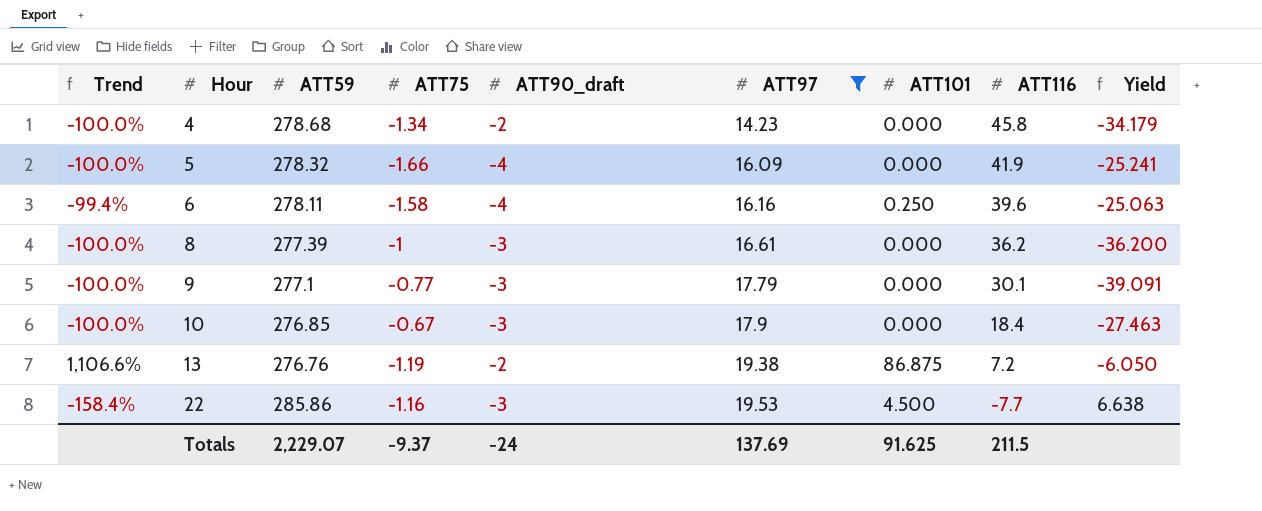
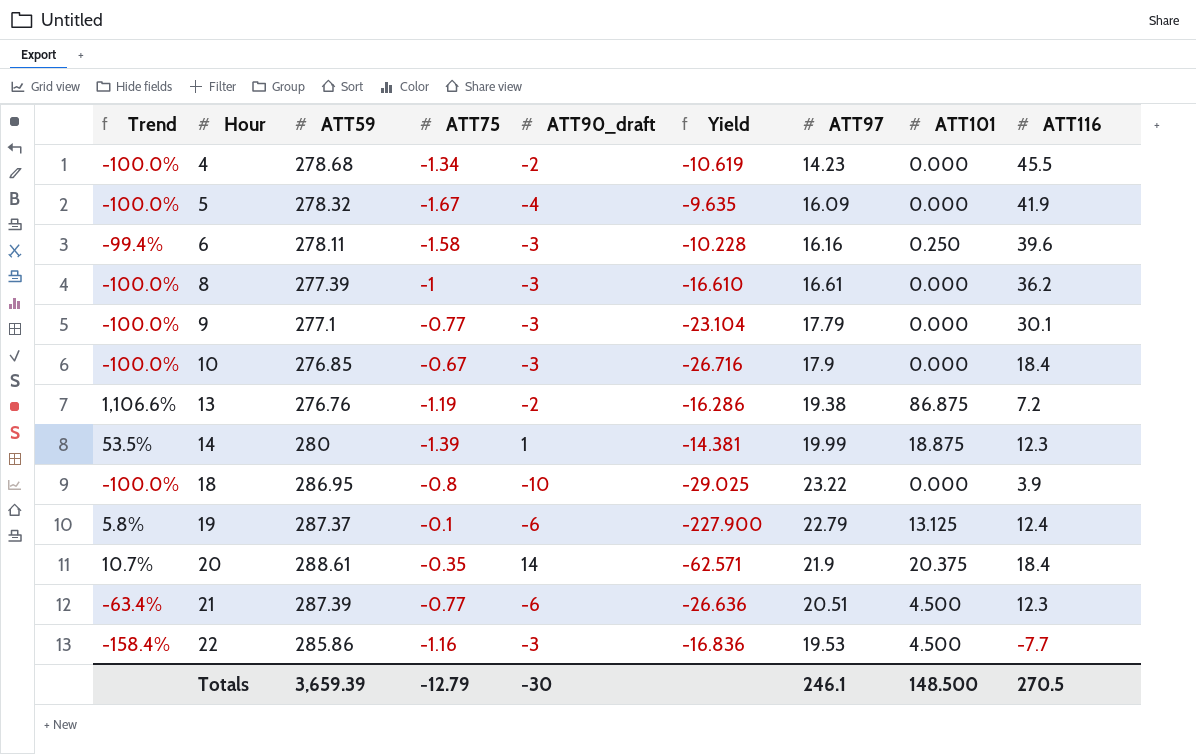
filter: ATT97 <= 19.53 -> none
column Yield | formula: [ATT116] / [ATT75] -> [ATT97] / [ATT75]
column Yield | position: 9 -> 6
4 | ATT116: 45.8 -> 45.5
5 | ATT75: -1.66 -> -1.67
6 | ATT90_draft: -4 -> -3
Totals | ATT59: 2,229.07 -> 3,659.39
Totals | ATT75: -9.37 -> -12.79
Totals | ATT90_draft: -24 -> -30
Totals | ATT97: 137.69 -> 246.1
Totals | ATT101: 91.625 -> 148.500
Totals | ATT116: 211.5 -> 270.5

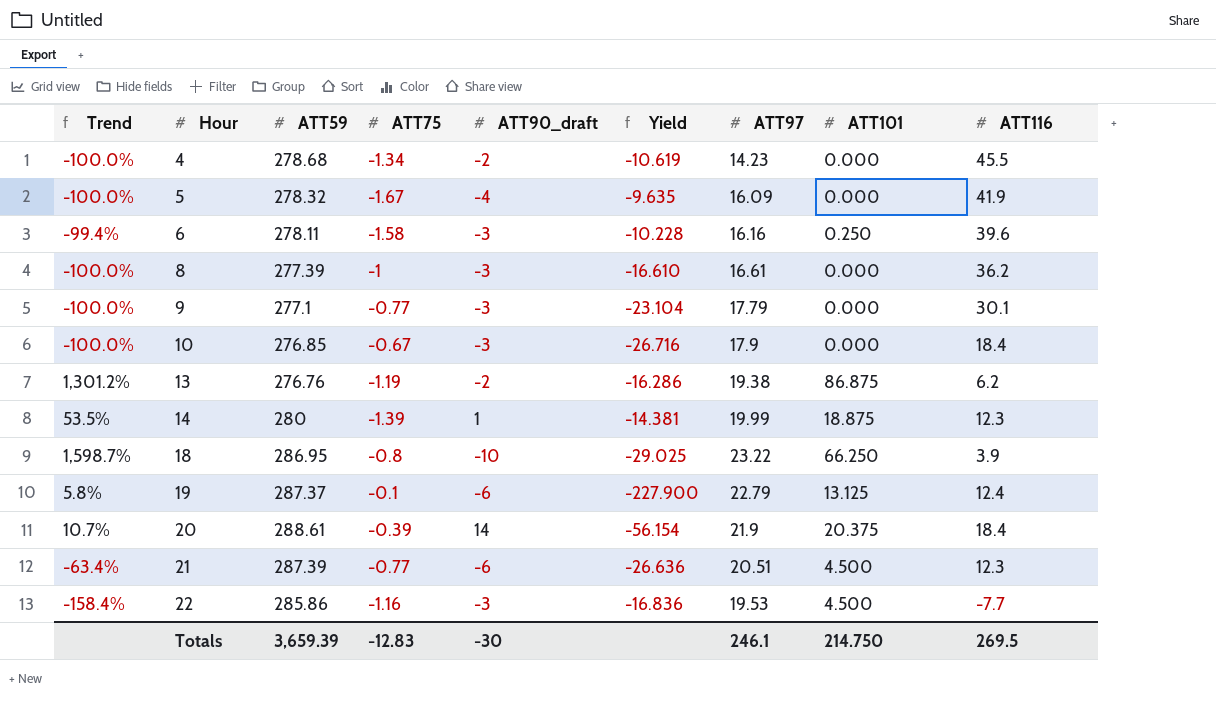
13 | Trend: 1,106.6% -> 1,301.2%
13 | ATT116: 7.2 -> 6.2
18 | Trend: -100.0% -> 1,598.7%
18 | ATT101: 0.000 -> 66.250
20 | ATT75: -0.35 -> -0.39
20 | Yield: -62.571 -> -56.154
Totals | ATT75: -12.79 -> -12.83
Totals | ATT101: 148.500 -> 214.750
Totals | ATT116: 270.5 -> 269.5

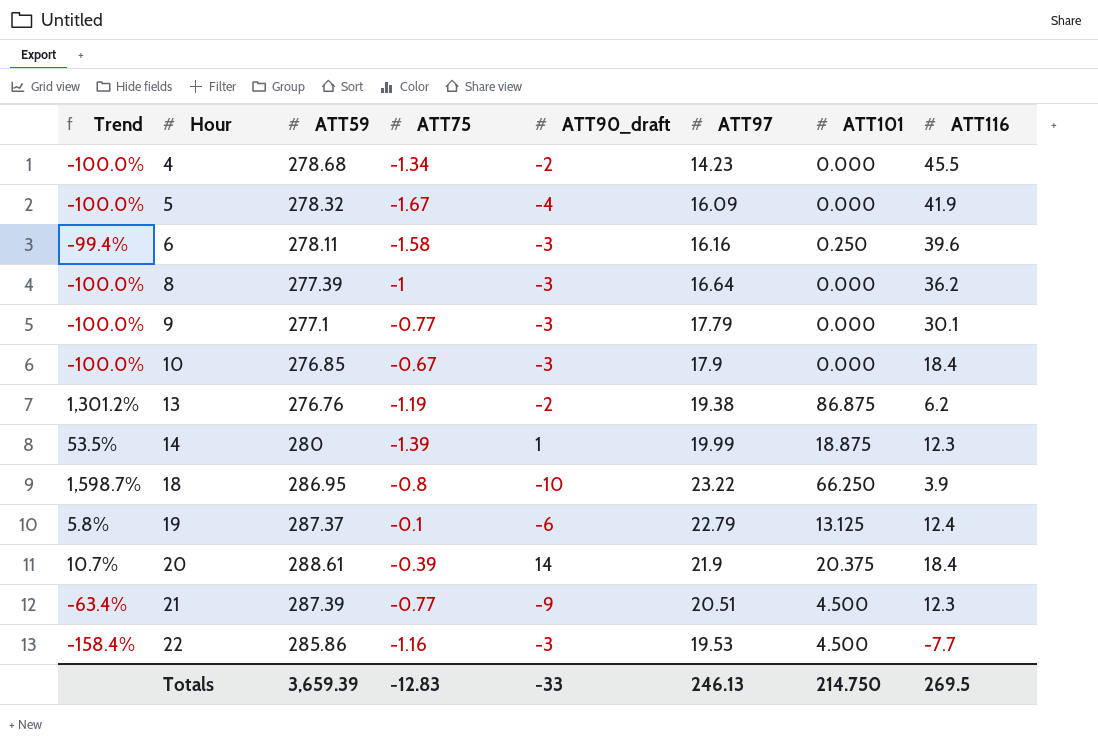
column Yield | formula: [ATT97] / [ATT75] -> none
8 | ATT97: 16.61 -> 16.64
21 | ATT90_draft: -6 -> -9
Totals | ATT90_draft: -30 -> -33
Totals | ATT97: 246.1 -> 246.13

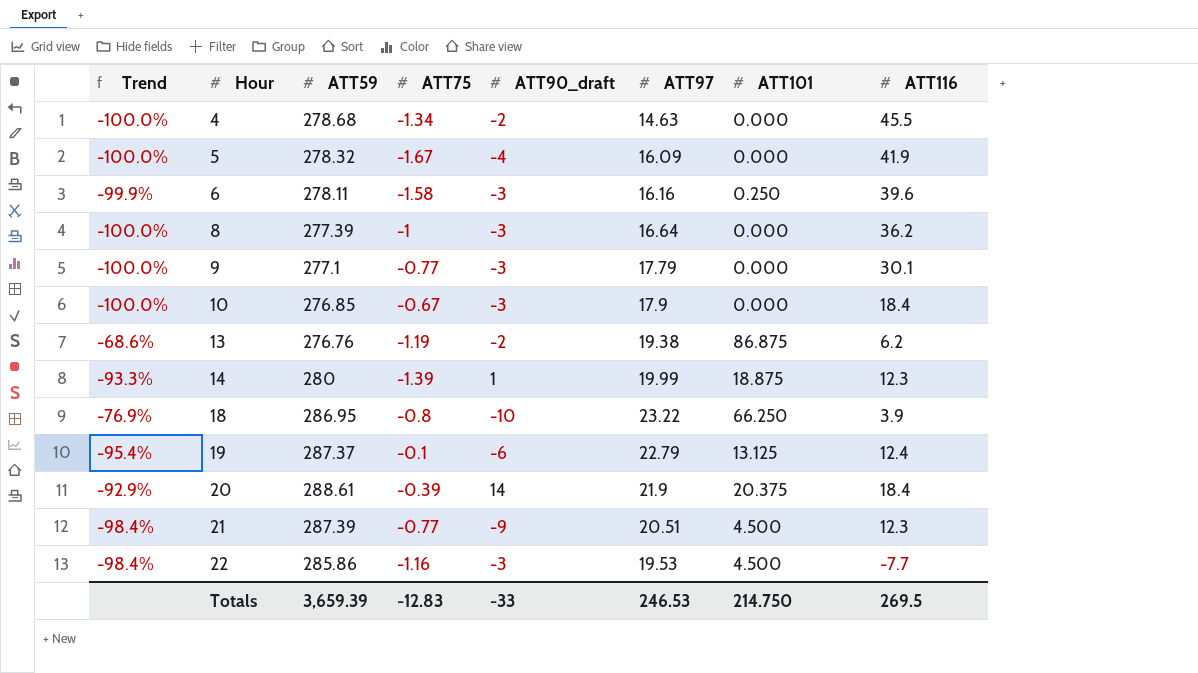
column Trend | formula: ([ATT101] - [ATT116]) / [ATT116] -> ([ATT101] - [ATT59]) / [ATT59]
4 | ATT97: 14.23 -> 14.63
Totals | ATT97: 246.13 -> 246.53

